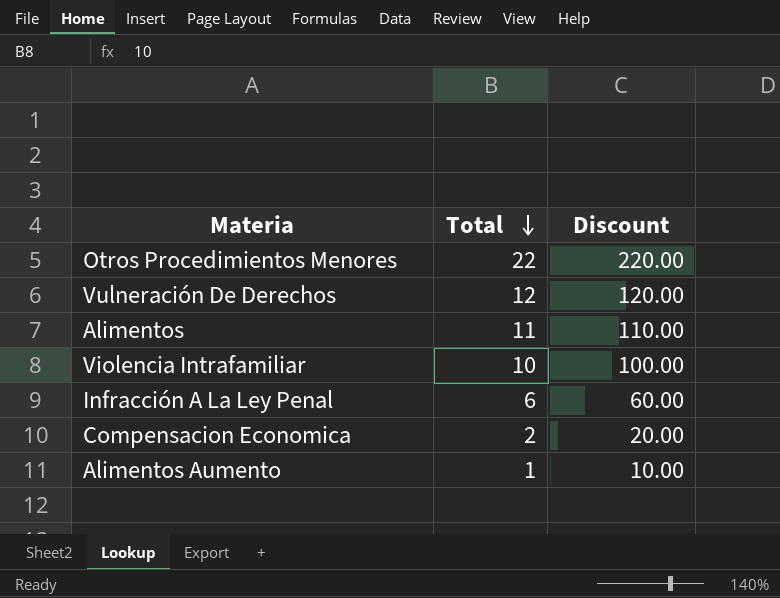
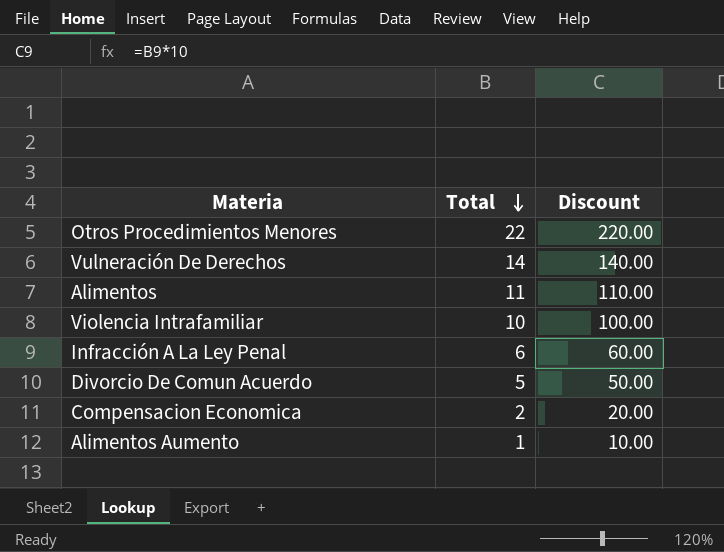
Vulneración De Derechos | Total: 12 -> 14
Vulneración De Derechos | Discount: 120.00 -> 140.00
row Divorcio De Comun Acuerdo: none -> 5 | 50.00

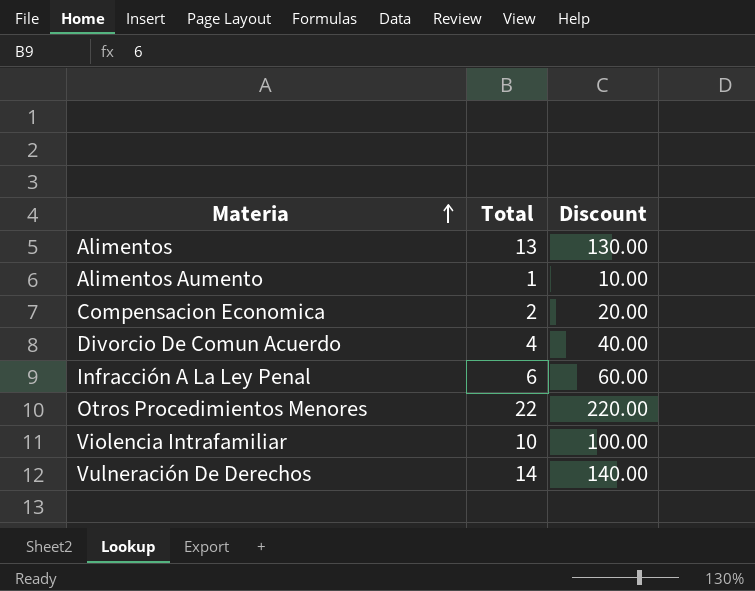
row order: Total descending -> Materia ascending
Alimentos | Total: 11 -> 13
Alimentos | Discount: 110.00 -> 130.00
Divorcio De Comun Acuerdo | Total: 5 -> 4
Divorcio De Comun Acuerdo | Discount: 50.00 -> 40.00

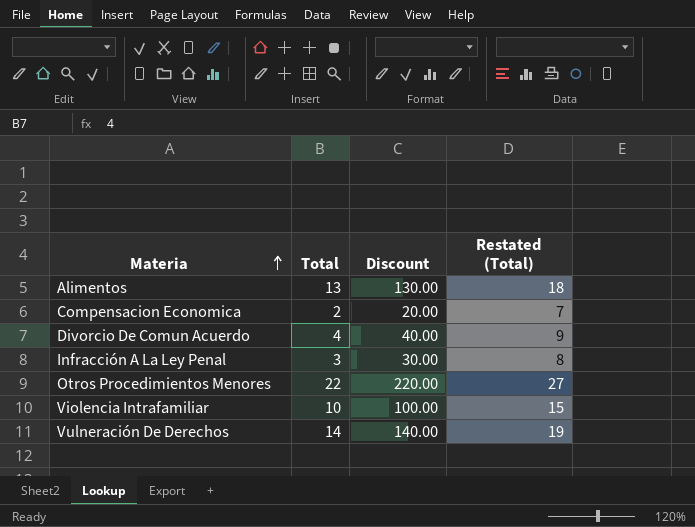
column Restated (Total) | formula: none -> [Total] + 5
row Alimentos Aumento: 1 | 10.00 -> none
Infracción A La Ley Penal | Total: 6 -> 3
Infracción A La Ley Penal | Discount: 60.00 -> 30.00

